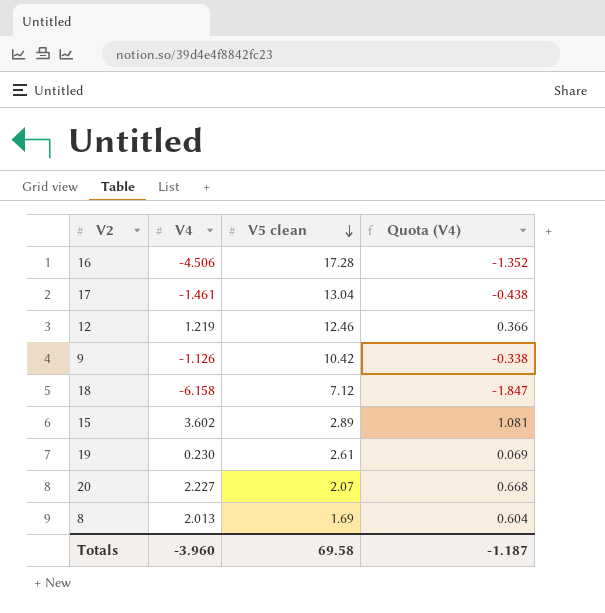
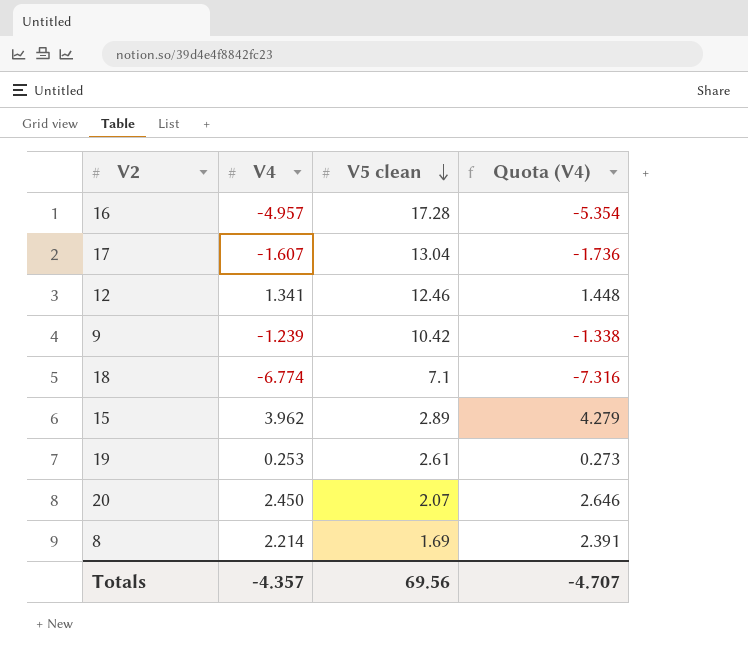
column Quota (V4) | formula: [V4] * 0.3 -> [V4] * 1.08
16 | V4: -4.506 -> -4.957
17 | V4: -1.461 -> -1.607
12 | V4: 1.219 -> 1.341
9 | V4: -1.126 -> -1.239
18 | V4: -6.158 -> -6.774
18 | V5 clean: 7.12 -> 7.1
15 | V4: 3.602 -> 3.962
19 | V4: 0.230 -> 0.253
20 | V4: 2.227 -> 2.450
8 | V4: 2.013 -> 2.214
Totals | V4: -3.960 -> -4.357
Totals | V5 clean: 69.58 -> 69.56
Totals | Quota (V4): -1.187 -> -4.707

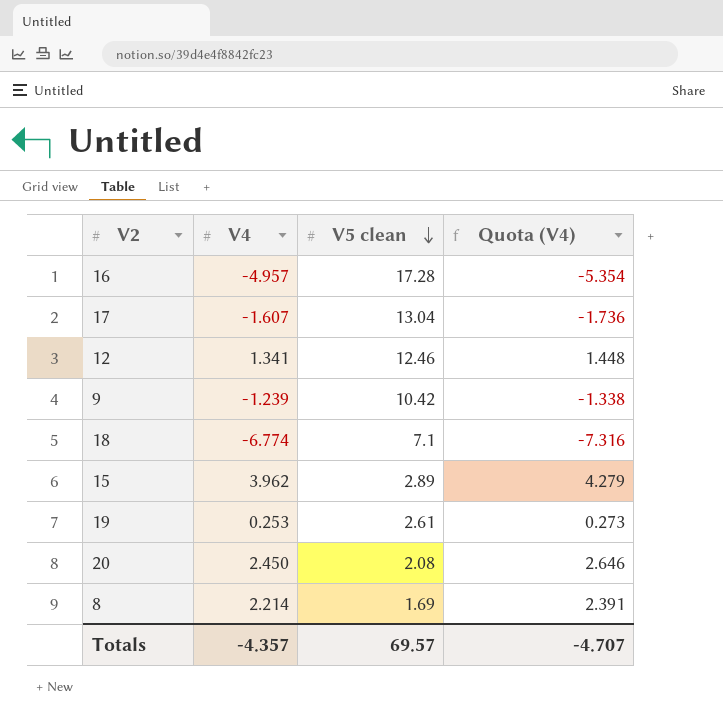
20 | V5 clean: 2.07 -> 2.08
Totals | V5 clean: 69.56 -> 69.57

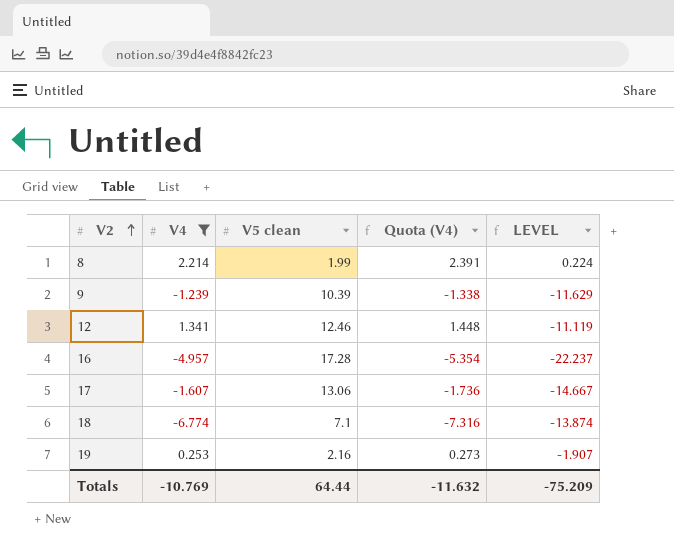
filter: none -> V4 <= 2.214
row order: V5 clean descending -> V2 ascending
column LEVEL | formula: none -> [V4] - [V5 clean]
8 | V5 clean: 1.69 -> 1.99
9 | V5 clean: 10.42 -> 10.39
17 | V5 clean: 13.04 -> 13.06
19 | V5 clean: 2.61 -> 2.16
Totals | V4: -4.357 -> -10.769
Totals | V5 clean: 69.57 -> 64.44
Totals | Quota (V4): -4.707 -> -11.632

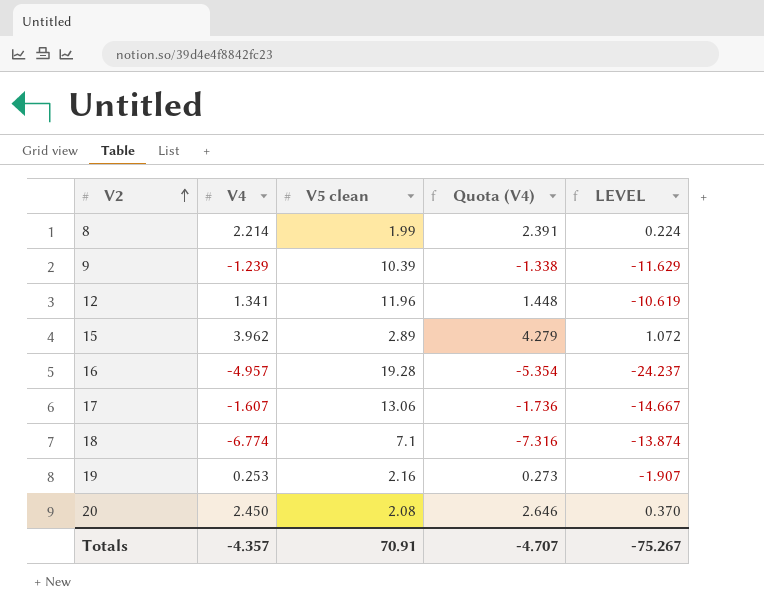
filter: V4 <= 2.214 -> none
12 | V5 clean: 12.46 -> 11.96
12 | LEVEL: -11.119 -> -10.619
16 | V5 clean: 17.28 -> 19.28
16 | LEVEL: -22.237 -> -24.237
Totals | V4: -10.769 -> -4.357
Totals | V5 clean: 64.44 -> 70.91
Totals | Quota (V4): -11.632 -> -4.707
Totals | LEVEL: -75.209 -> -75.267

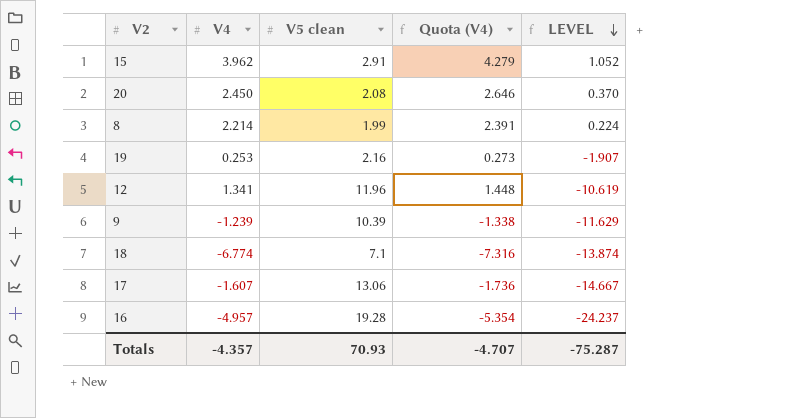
row order: V2 ascending -> LEVEL descending
15 | V5 clean: 2.89 -> 2.91
15 | LEVEL: 1.072 -> 1.052
Totals | V5 clean: 70.91 -> 70.93
Totals | LEVEL: -75.267 -> -75.287

